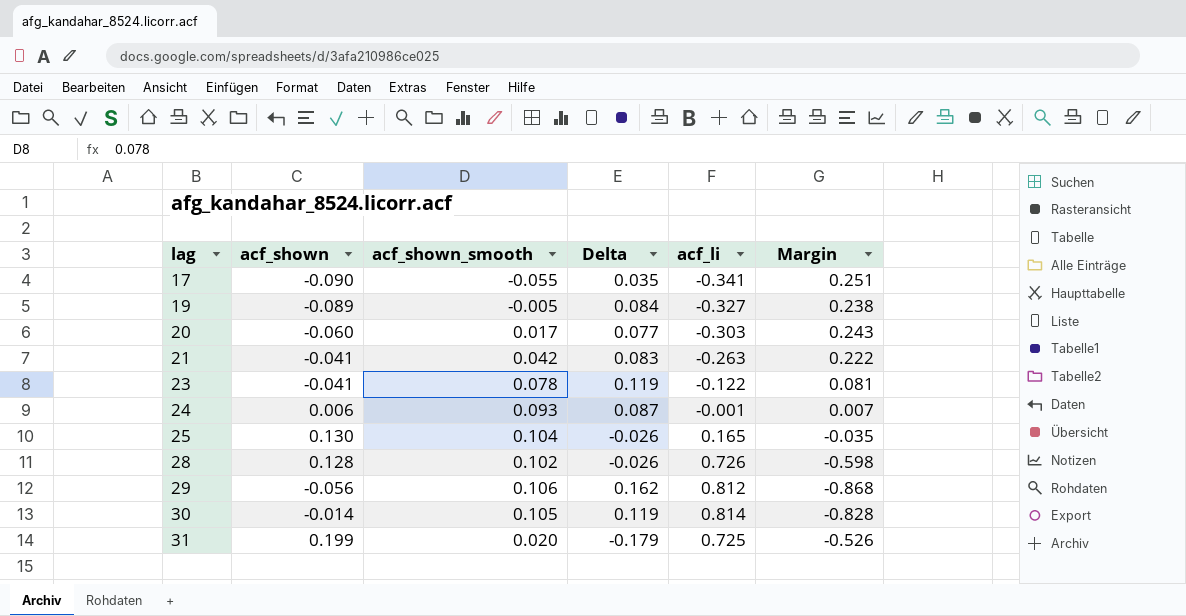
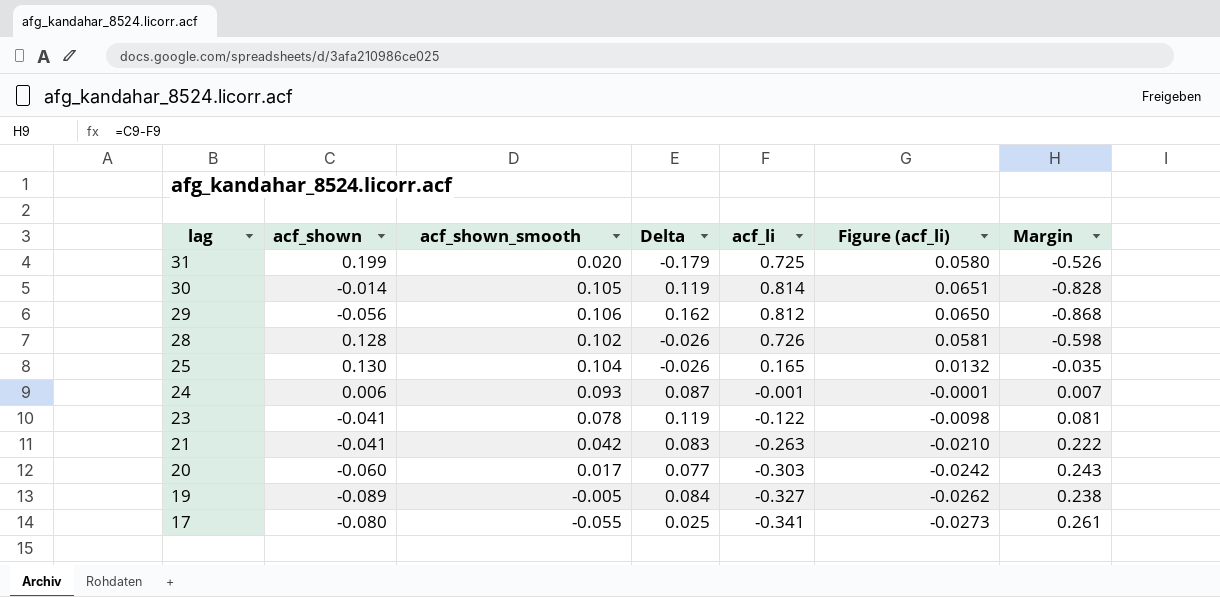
row order: lag ascending -> lag descending
column Figure (acf_li) | formula: none -> [acf_li] * 0.08
17 | acf_shown: -0.090 -> -0.080
17 | Delta: 0.035 -> 0.025
17 | Margin: 0.251 -> 0.261

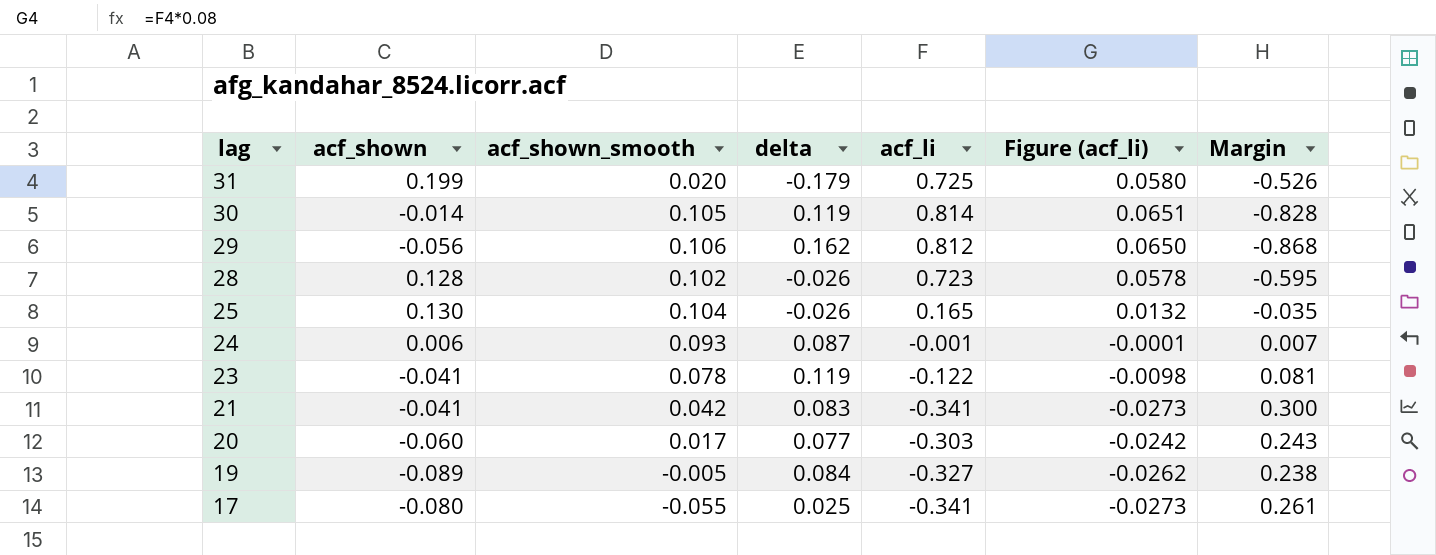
column name: Delta -> delta
28 | acf_li: 0.726 -> 0.723
28 | Figure (acf_li): 0.0581 -> 0.0578
28 | Margin: -0.598 -> -0.595
21 | acf_li: -0.263 -> -0.341
21 | Figure (acf_li): -0.0210 -> -0.0273
21 | Margin: 0.222 -> 0.300

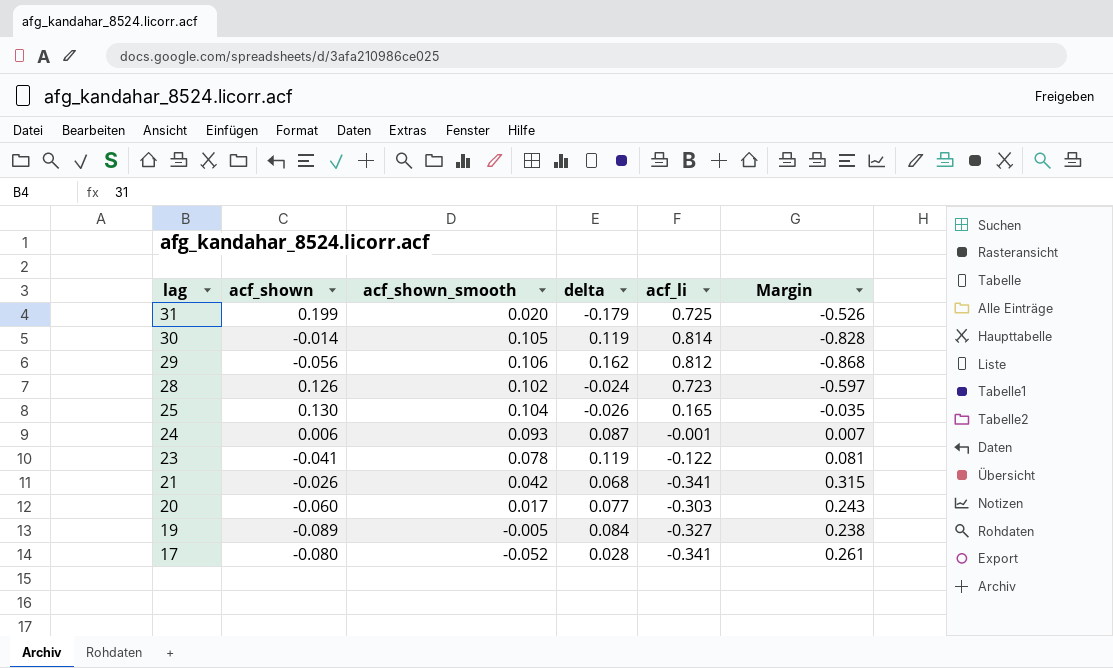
column Figure (acf_li) | formula: [acf_li] * 0.08 -> none
28 | acf_shown: 0.128 -> 0.126
28 | delta: -0.026 -> -0.024
28 | Margin: -0.595 -> -0.597
21 | acf_shown: -0.041 -> -0.026
21 | delta: 0.083 -> 0.068
21 | Margin: 0.300 -> 0.315
17 | acf_shown_smooth: -0.055 -> -0.052
17 | delta: 0.025 -> 0.028

